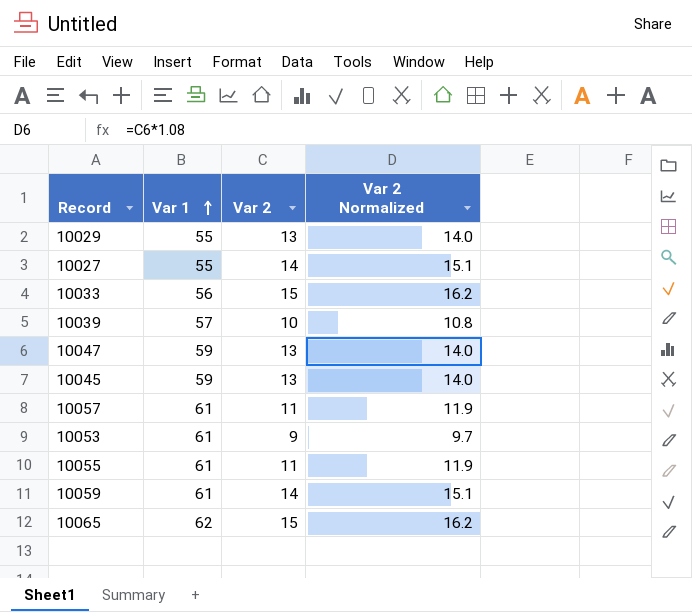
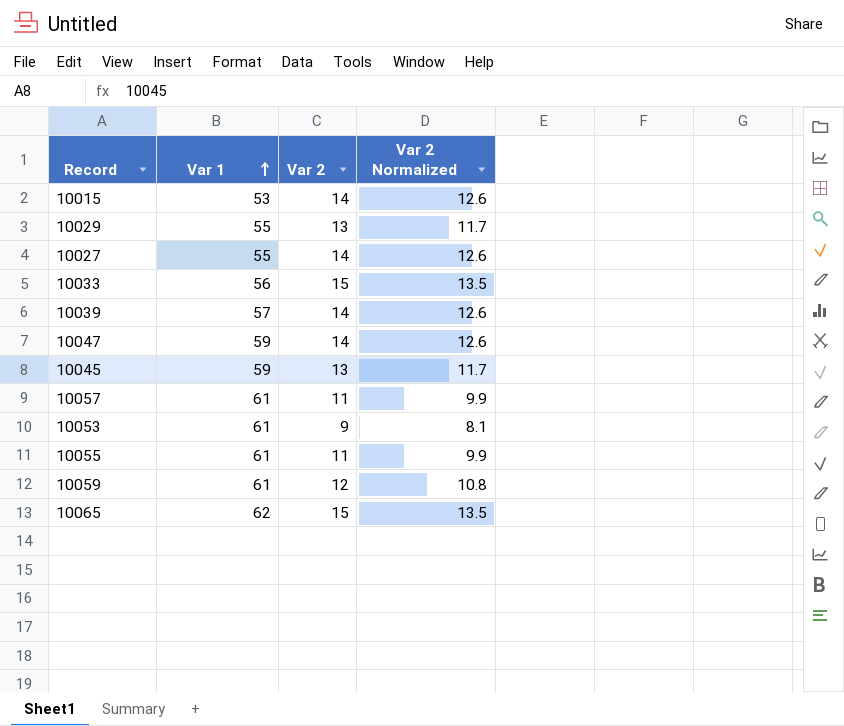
column Var 2 Normalized | formula: [Var 2] * 1.08 -> [Var 2] * 0.9
row 10015: none -> 53 | 14 | 12.6
10039 | Var 2: 10 -> 14
10047 | Var 2: 13 -> 14
10059 | Var 2: 14 -> 12

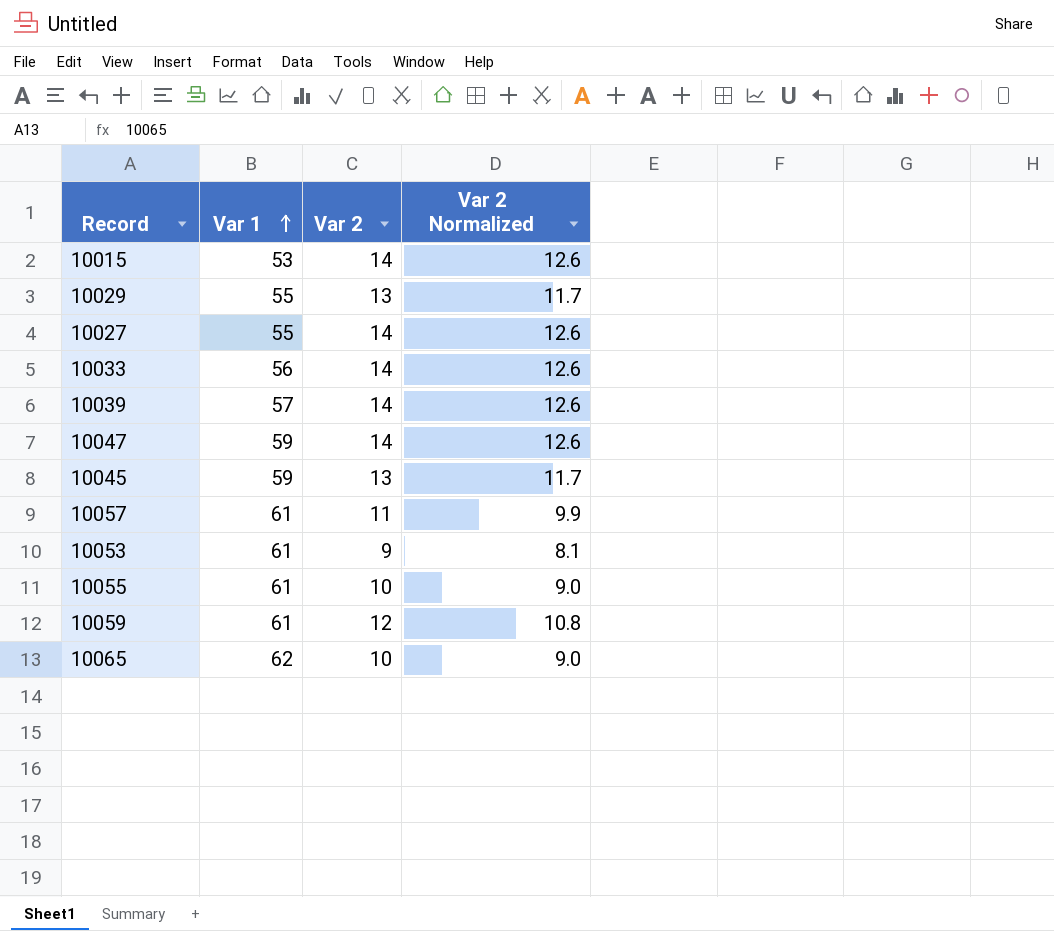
10033 | Var 2: 15 -> 14
10033 | Var 2 Normalized: 13.5 -> 12.6
10055 | Var 2: 11 -> 10
10055 | Var 2 Normalized: 9.9 -> 9.0
10065 | Var 2: 15 -> 10
10065 | Var 2 Normalized: 13.5 -> 9.0

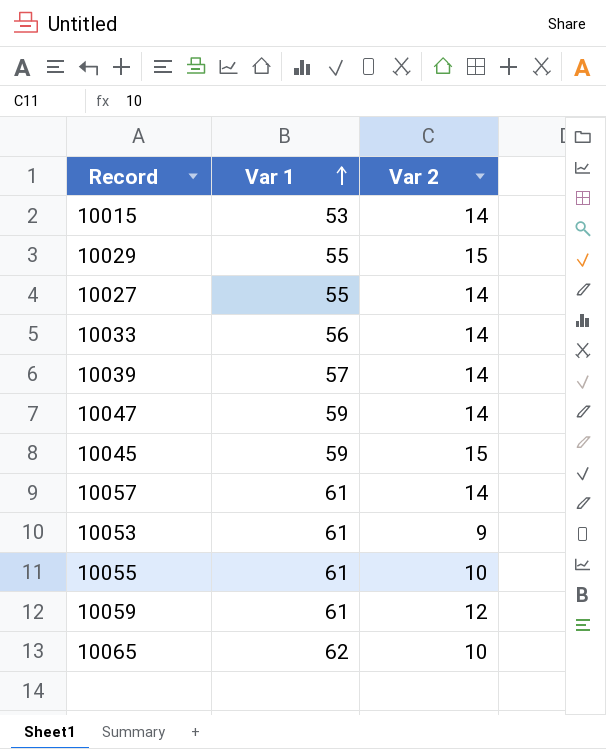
column Var 2 Normalized | formula: [Var 2] * 0.9 -> none
10029 | Var 2: 13 -> 15
10045 | Var 2: 13 -> 15
10057 | Var 2: 11 -> 14

